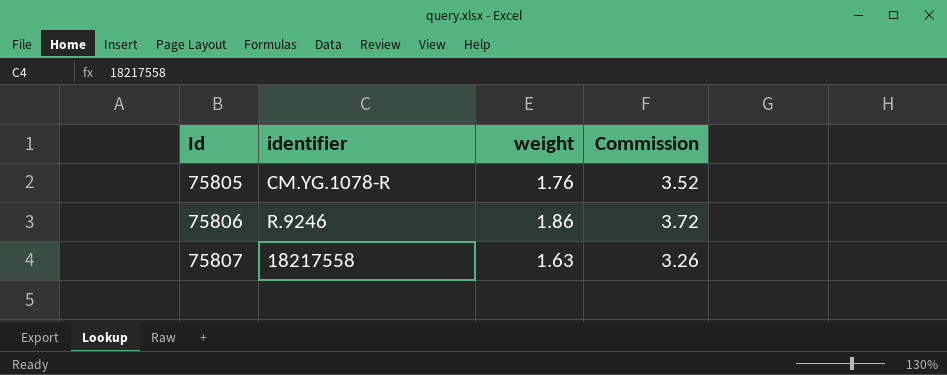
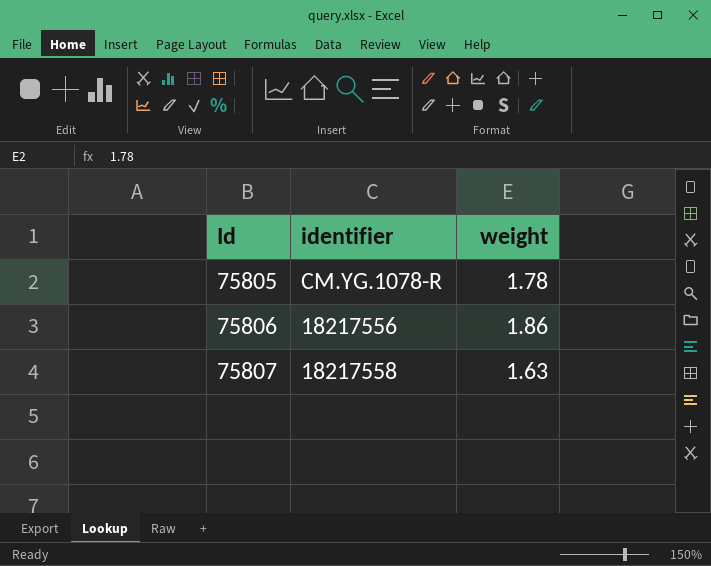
column Commission | formula: [weight] * 2 -> none
75805 | weight: 1.76 -> 1.78
75806 | identifier: R.9246 -> 18217556

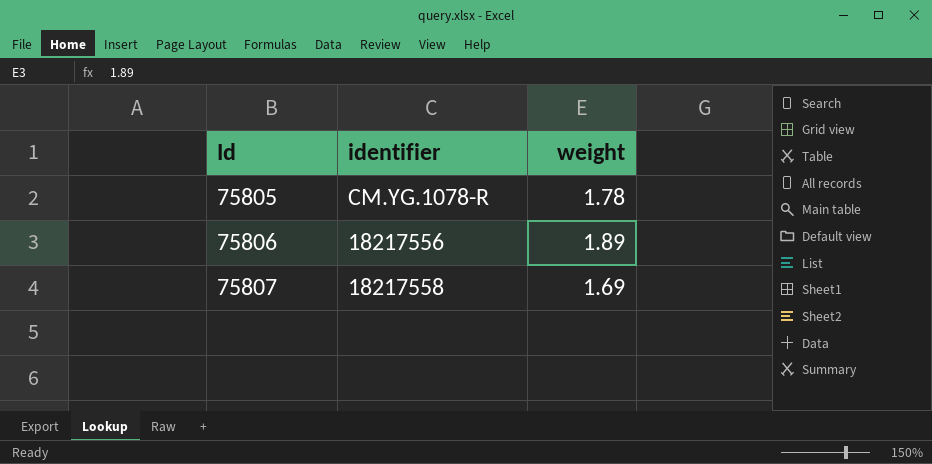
75806 | weight: 1.86 -> 1.89
75807 | weight: 1.63 -> 1.69

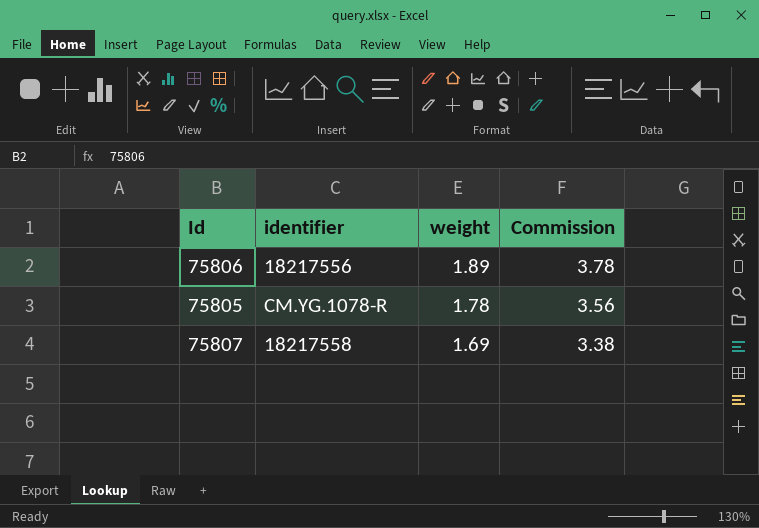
row order: Id ascending -> weight descending
column Commission | formula: none -> [weight] * 2

